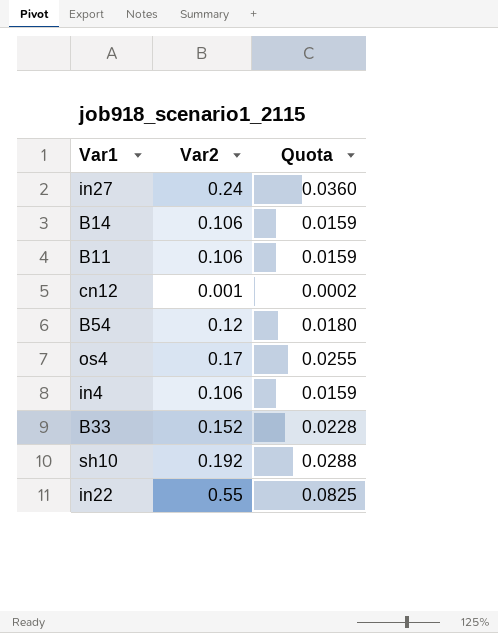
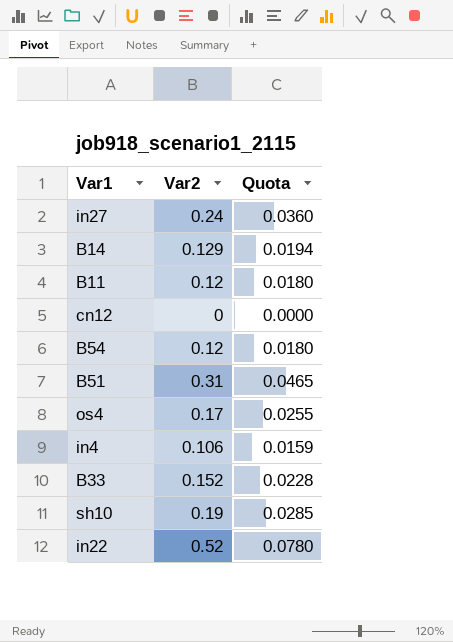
B14 | Var2: 0.106 -> 0.129
B14 | Quota: 0.0159 -> 0.0194
B11 | Var2: 0.106 -> 0.12
B11 | Quota: 0.0159 -> 0.0180
cn12 | Var2: 0.001 -> 0
cn12 | Quota: 0.0002 -> 0.0000
row B51: none -> 0.31 | 0.0465
sh10 | Var2: 0.192 -> 0.19
sh10 | Quota: 0.0288 -> 0.0285
in22 | Var2: 0.55 -> 0.52
in22 | Quota: 0.0825 -> 0.0780

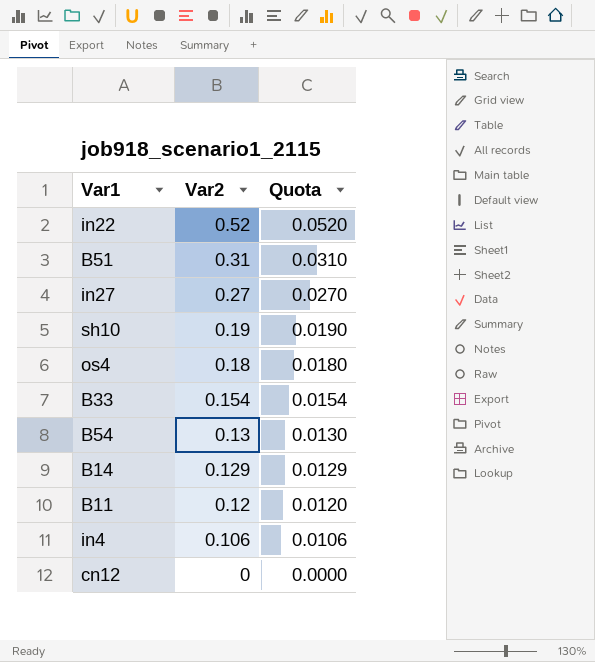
row order: none -> Var2 descending
column Quota | formula: [Var2] * 0.15 -> [Var2] * 0.1
in27 | Var2: 0.24 -> 0.27
os4 | Var2: 0.17 -> 0.18
B33 | Var2: 0.152 -> 0.154
B54 | Var2: 0.12 -> 0.13

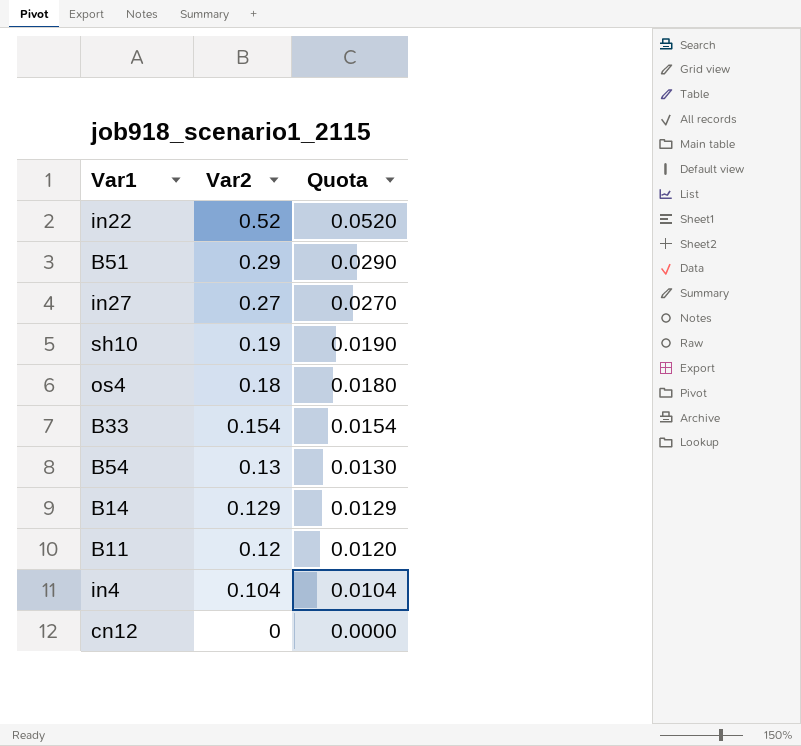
B51 | Var2: 0.31 -> 0.29
B51 | Quota: 0.0310 -> 0.0290
in4 | Var2: 0.106 -> 0.104
in4 | Quota: 0.0106 -> 0.0104

